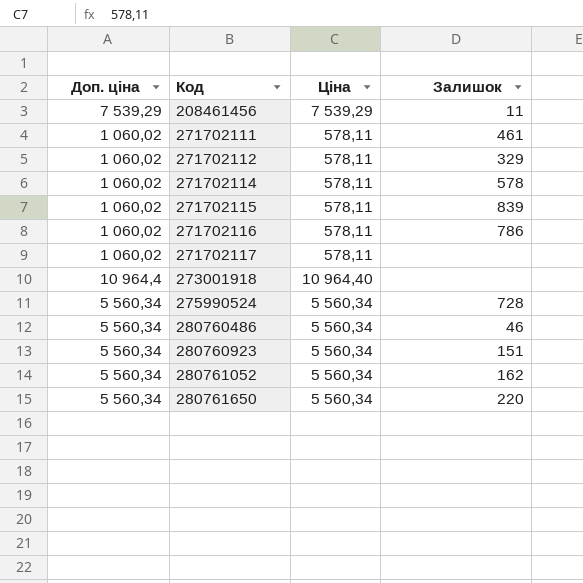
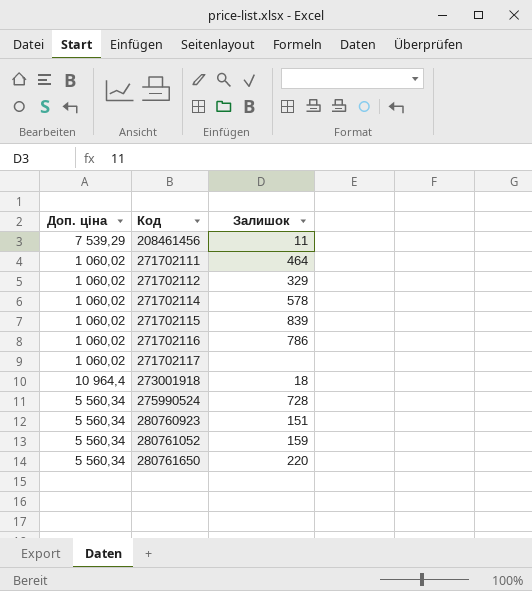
column Ціна | position: 3 -> none
row 280760486: 5 560,34 | 5 560,34 | 46 -> none
271702111 | Залишок: 461 -> 464
273001918 | Залишок: none -> 18
280761052 | Залишок: 162 -> 159

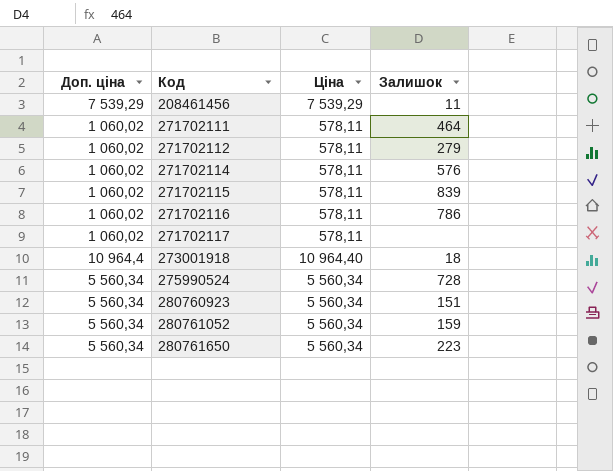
column Ціна | position: none -> 3
271702112 | Залишок: 329 -> 279
271702114 | Залишок: 578 -> 576
280761650 | Залишок: 220 -> 223

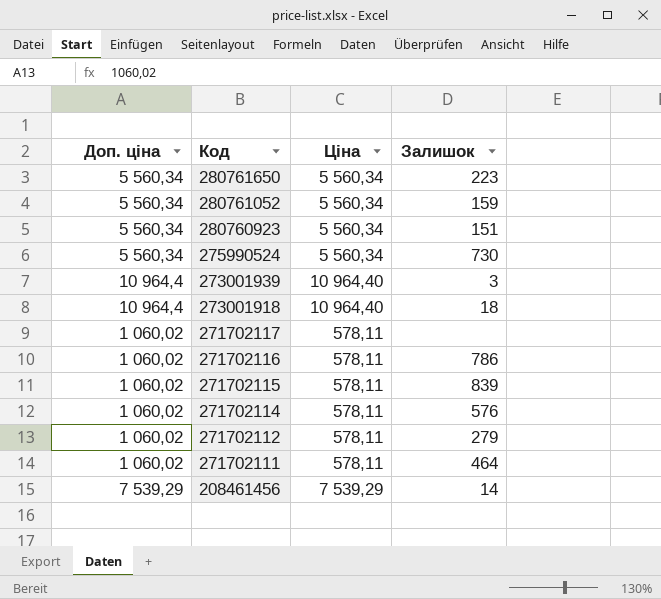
row order: Код ascending -> Код descending
275990524 | Залишок: 728 -> 730
row 273001939: none -> 10 964,4 | 10 964,40 | 3
208461456 | Залишок: 11 -> 14

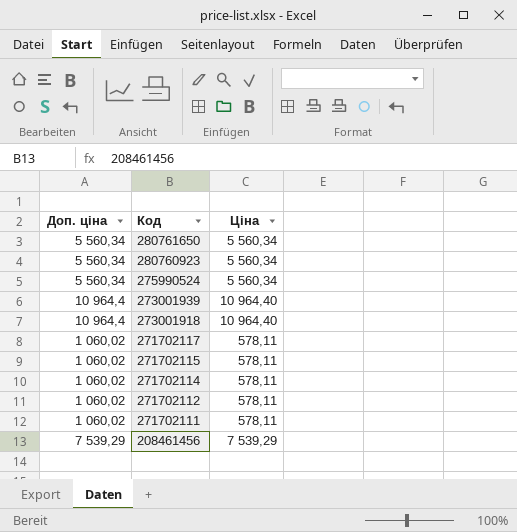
column Залишок | position: 4 -> none
row 280761052: 5 560,34 | 5 560,34 | 159 -> none
row 271702116: 1 060,02 | 578,11 | 786 -> none

